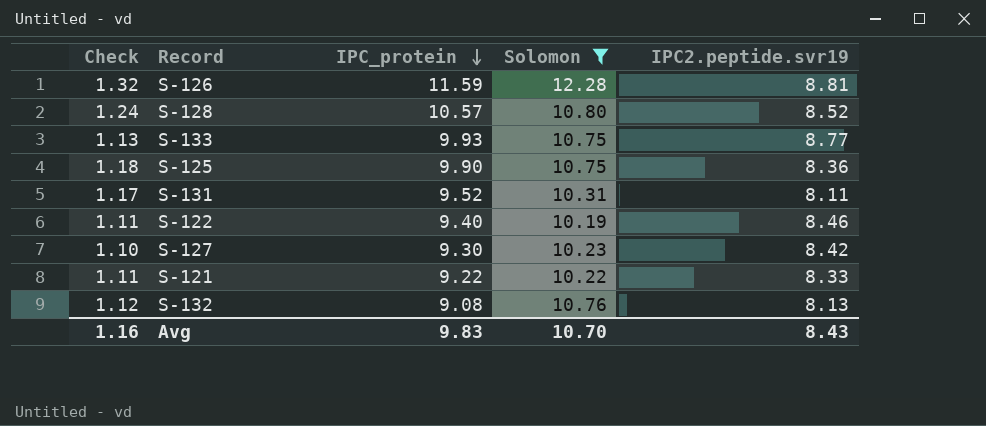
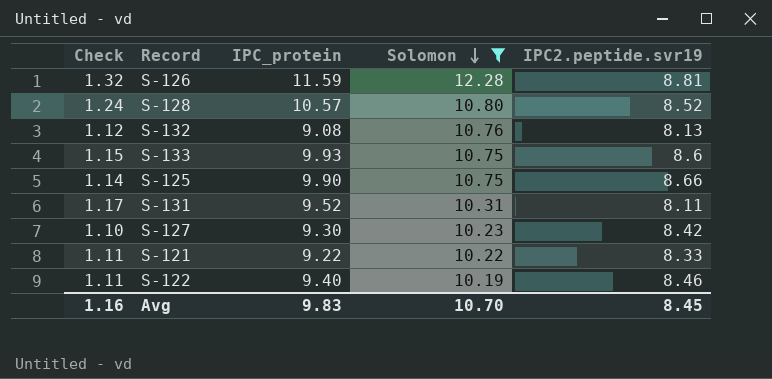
row order: IPC_protein descending -> Solomon descending
S-133 | Check: 1.13 -> 1.15
S-133 | IPC2.peptide.svr19: 8.77 -> 8.6
S-125 | Check: 1.18 -> 1.14
S-125 | IPC2.peptide.svr19: 8.36 -> 8.66
Avg | IPC2.peptide.svr19: 8.43 -> 8.45

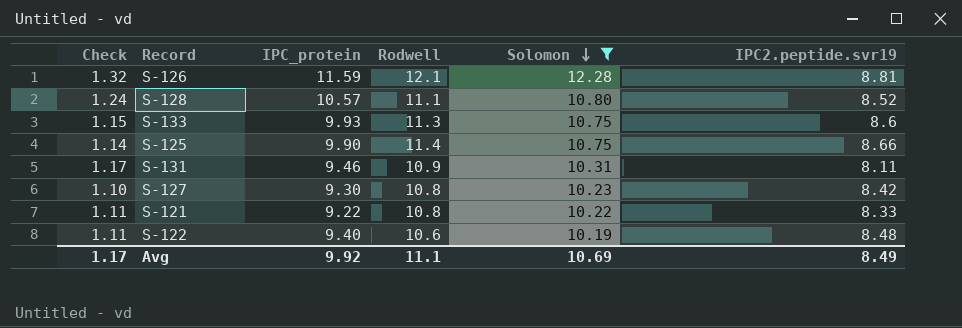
column Rodwell | position: none -> 4
row S-132: 1.12 | 9.08 | 10.76 | 8.13 -> none
S-131 | IPC_protein: 9.52 -> 9.46
S-122 | IPC2.peptide.svr19: 8.46 -> 8.48
Avg | Check: 1.16 -> 1.17
Avg | IPC_protein: 9.83 -> 9.92
Avg | Solomon: 10.70 -> 10.69
Avg | IPC2.peptide.svr19: 8.45 -> 8.49

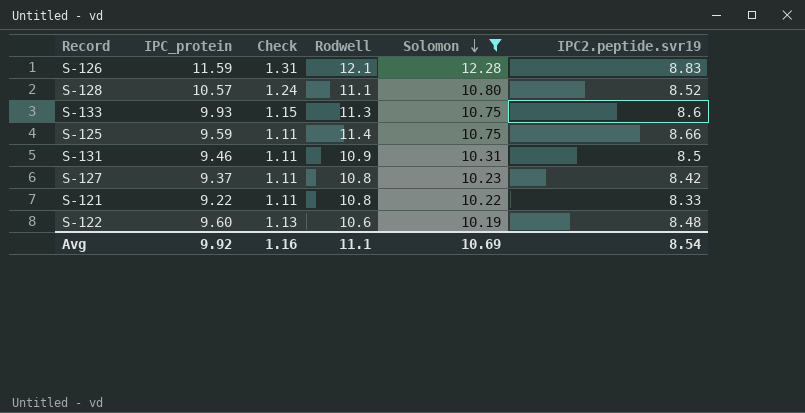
column Check | position: 1 -> 3
S-126 | Check: 1.32 -> 1.31
S-126 | IPC2.peptide.svr19: 8.81 -> 8.83
S-125 | IPC_protein: 9.90 -> 9.59
S-125 | Check: 1.14 -> 1.11
S-131 | Check: 1.17 -> 1.11
S-131 | IPC2.peptide.svr19: 8.11 -> 8.5
S-127 | IPC_protein: 9.30 -> 9.37
S-127 | Check: 1.10 -> 1.11
S-122 | IPC_protein: 9.40 -> 9.60
S-122 | Check: 1.11 -> 1.13
Avg | Check: 1.17 -> 1.16
Avg | IPC2.peptide.svr19: 8.49 -> 8.54

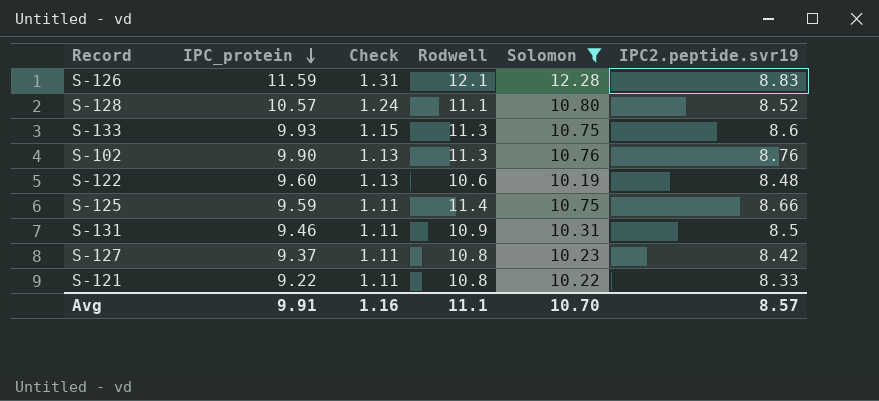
row order: Solomon descending -> IPC_protein descending
row S-102: none -> 9.90 | 1.13 | 11.3 | 10.76 | 8.76
Avg | IPC_protein: 9.92 -> 9.91
Avg | Solomon: 10.69 -> 10.70
Avg | IPC2.peptide.svr19: 8.54 -> 8.57

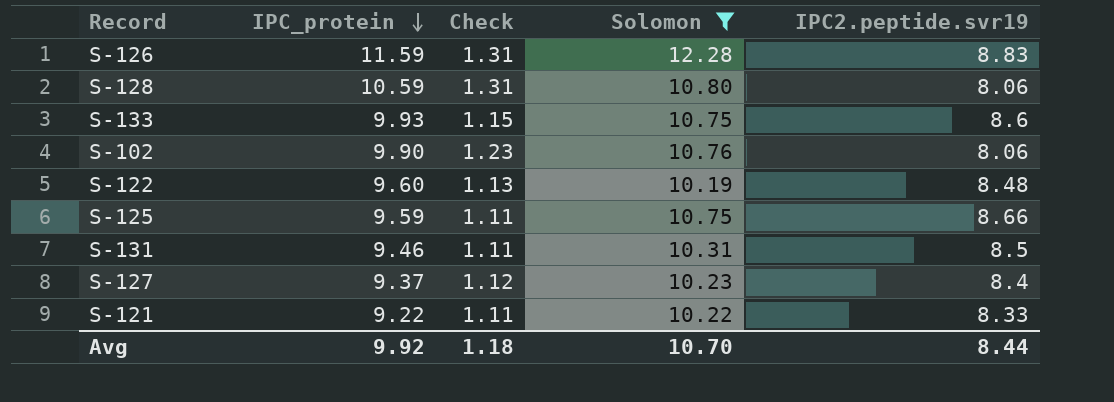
column Rodwell | position: 4 -> none
S-128 | IPC_protein: 10.57 -> 10.59
S-128 | Check: 1.24 -> 1.31
S-128 | IPC2.peptide.svr19: 8.52 -> 8.06
S-102 | Check: 1.13 -> 1.23
S-102 | IPC2.peptide.svr19: 8.76 -> 8.06
S-127 | Check: 1.11 -> 1.12
S-127 | IPC2.peptide.svr19: 8.42 -> 8.4
Avg | IPC_protein: 9.91 -> 9.92
Avg | Check: 1.16 -> 1.18
Avg | IPC2.peptide.svr19: 8.57 -> 8.44

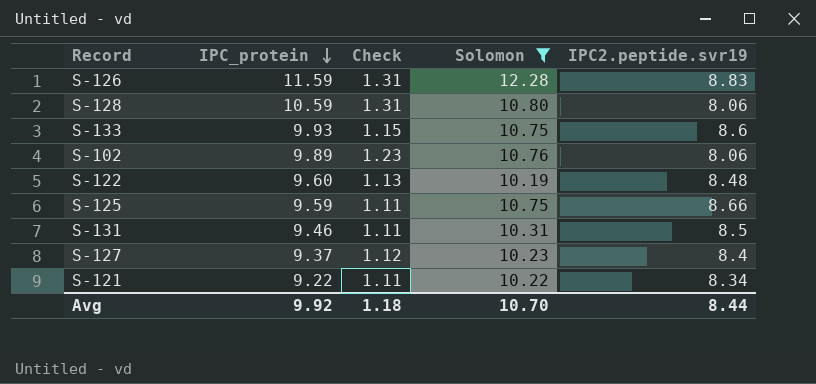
S-102 | IPC_protein: 9.90 -> 9.89
S-121 | IPC2.peptide.svr19: 8.33 -> 8.34

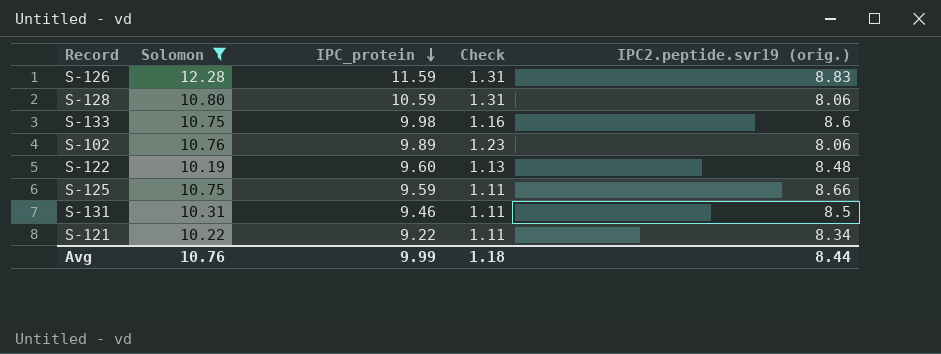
column Solomon | position: 4 -> 2
column name: IPC2.peptide.svr19 -> IPC2.peptide.svr19 (orig.)
row S-127: 9.37 | 1.12 | 10.23 | 8.4 -> none
S-133 | IPC_protein: 9.93 -> 9.98
S-133 | Check: 1.15 -> 1.16
Avg | Solomon: 10.70 -> 10.76
Avg | IPC_protein: 9.92 -> 9.99

